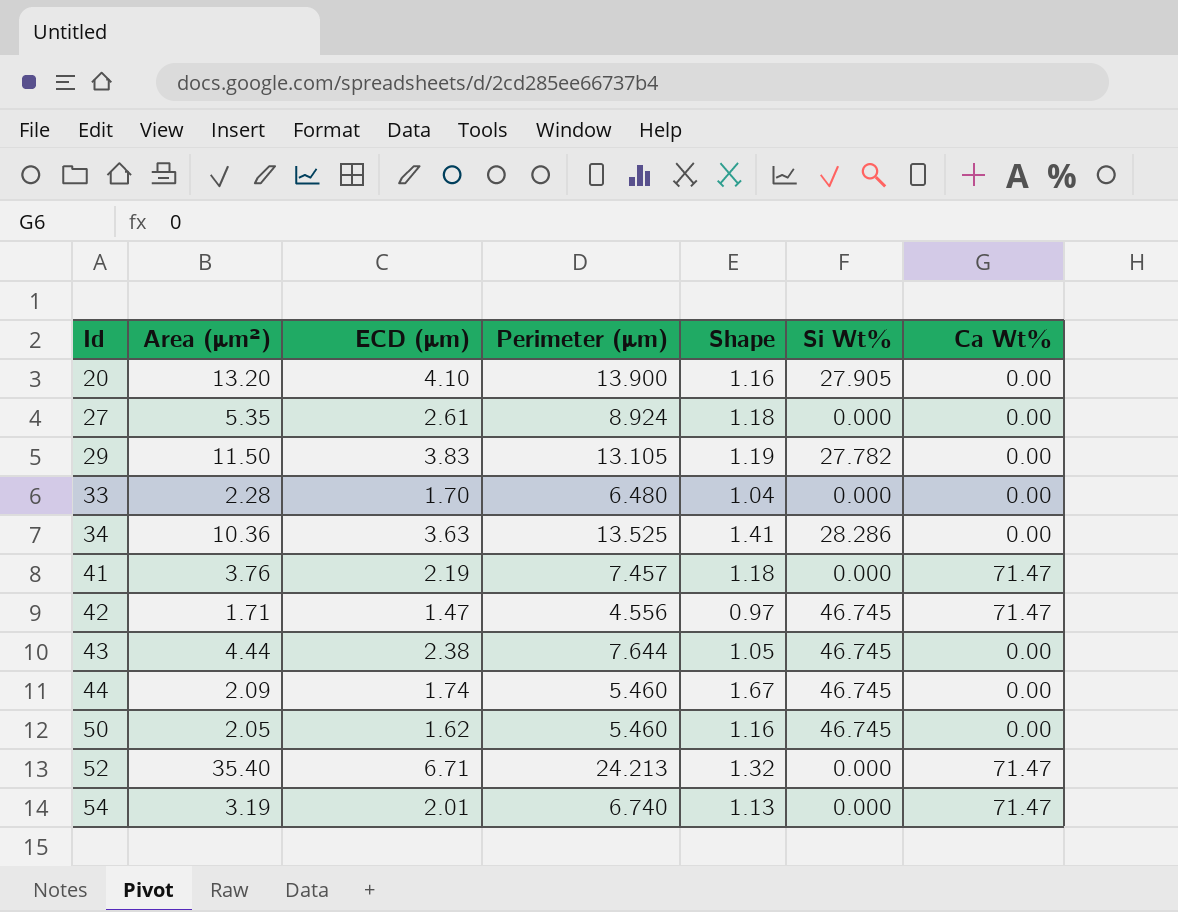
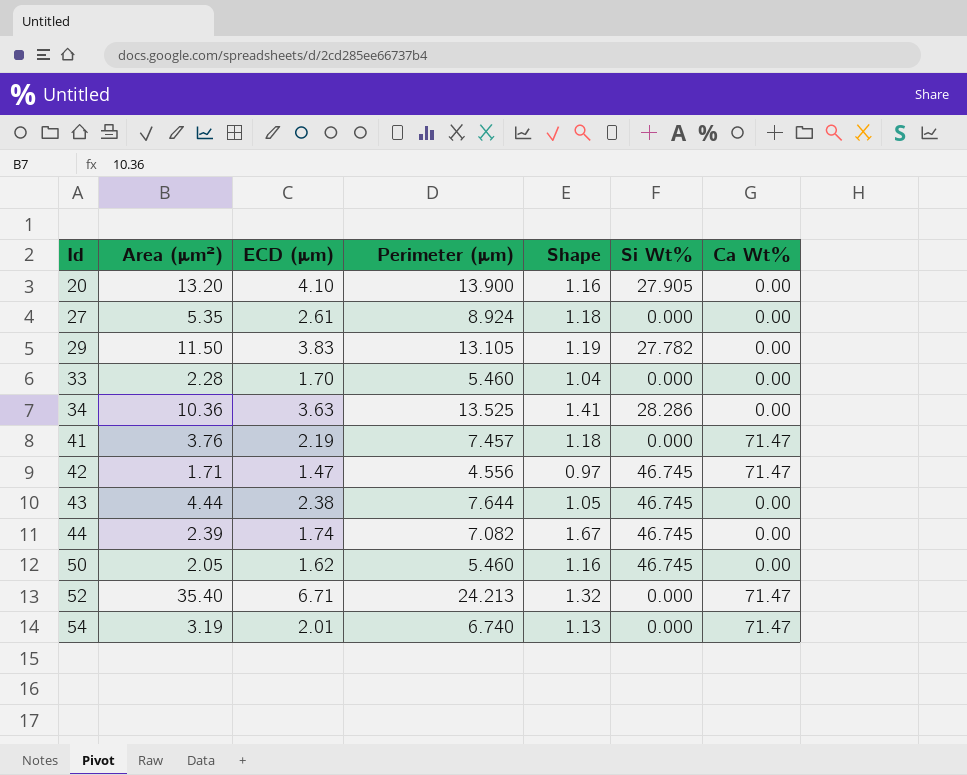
33 | Perimeter (μm): 6.480 -> 5.460
44 | Area (μm²): 2.09 -> 2.39
44 | Perimeter (μm): 5.460 -> 7.082

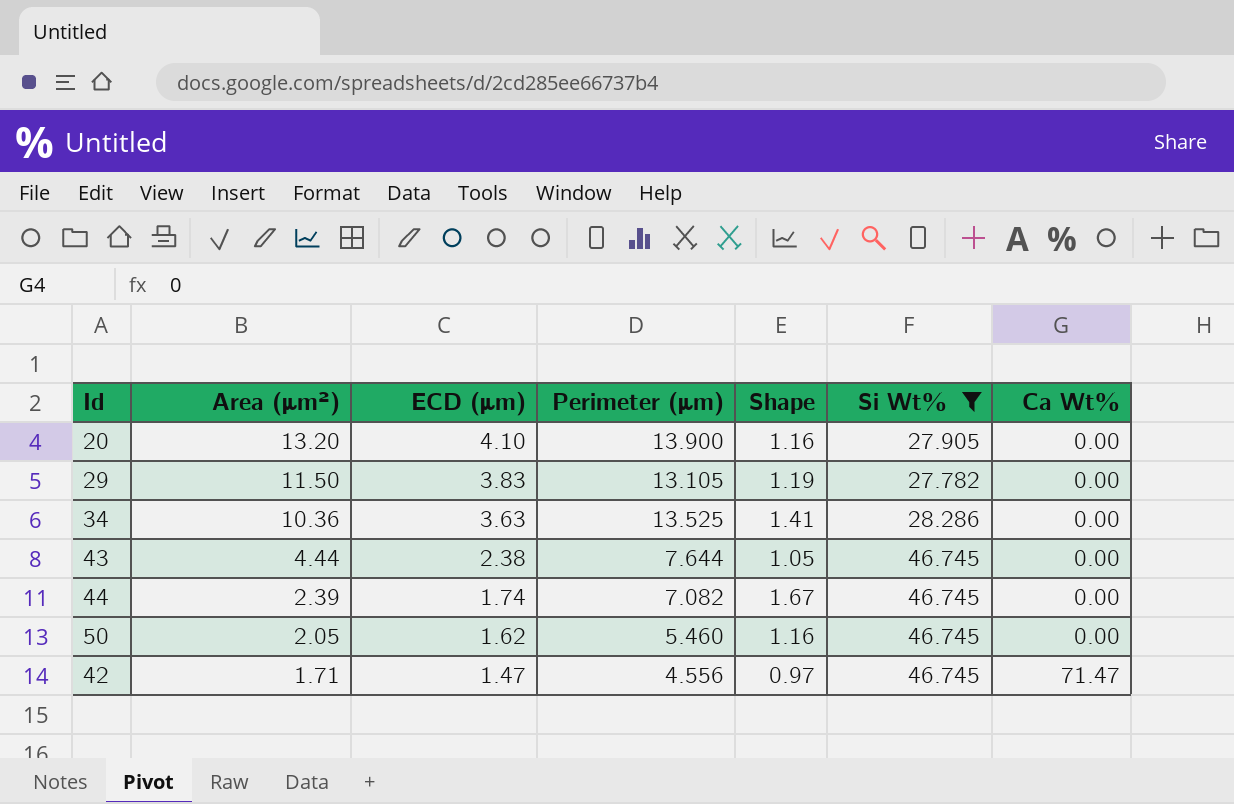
filter: none -> Si Wt% != 0.000
row order: Id ascending -> Area (μm²) descending

